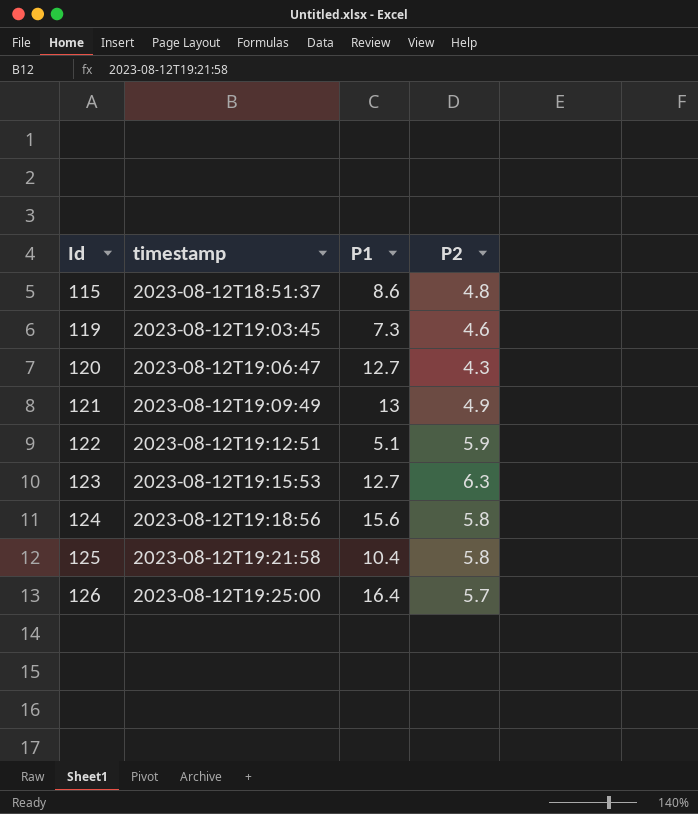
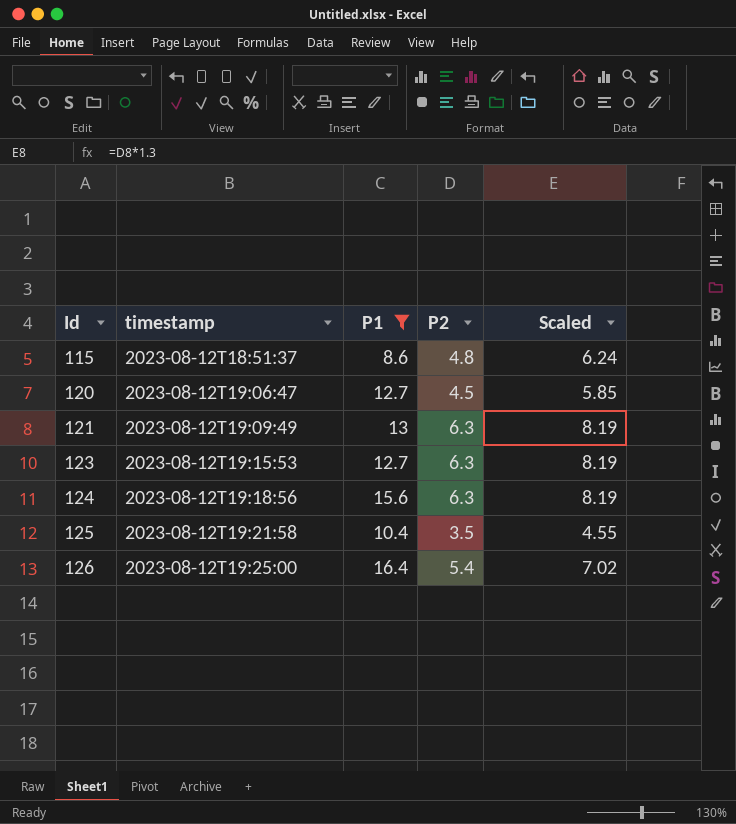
filter: none -> P1 >= 8.6
column Scaled | formula: none -> [P2] * 1.3
120 | P2: 4.3 -> 4.5
121 | P2: 4.9 -> 6.3
124 | P2: 5.8 -> 6.3
125 | P2: 5.8 -> 3.5
126 | P2: 5.7 -> 5.4

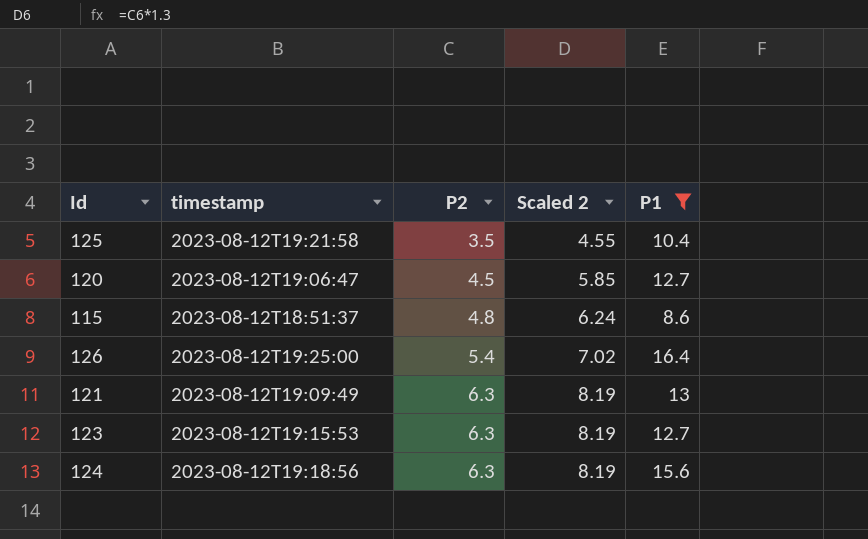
row order: Id ascending -> P2 ascending
column name: Scaled -> Scaled 2
column P1 | position: 3 -> 5

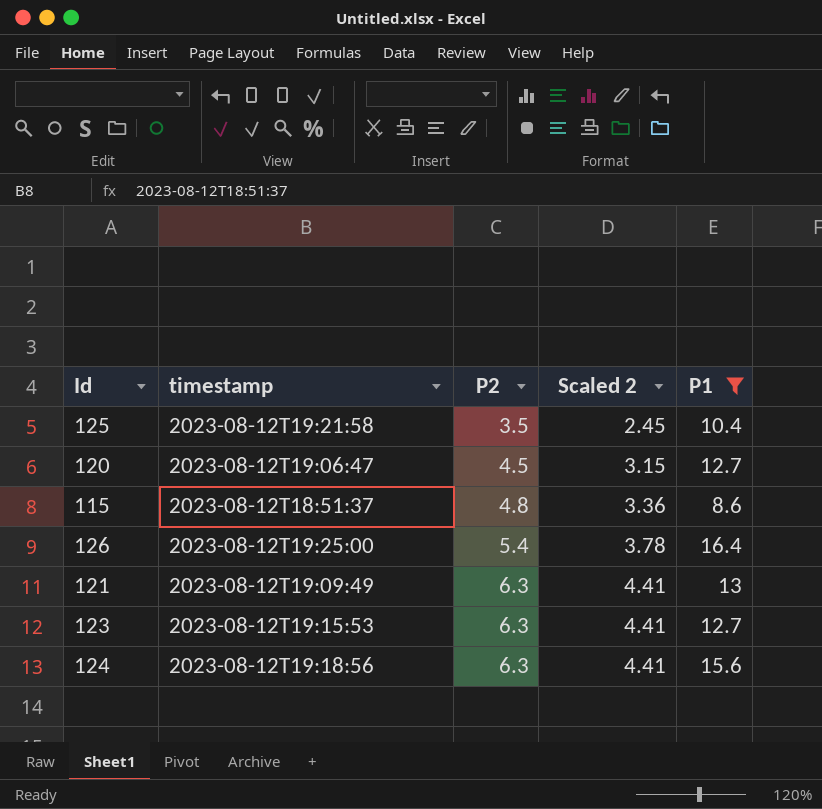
column Scaled 2 | formula: [P2] * 1.3 -> [P2] * 0.7

